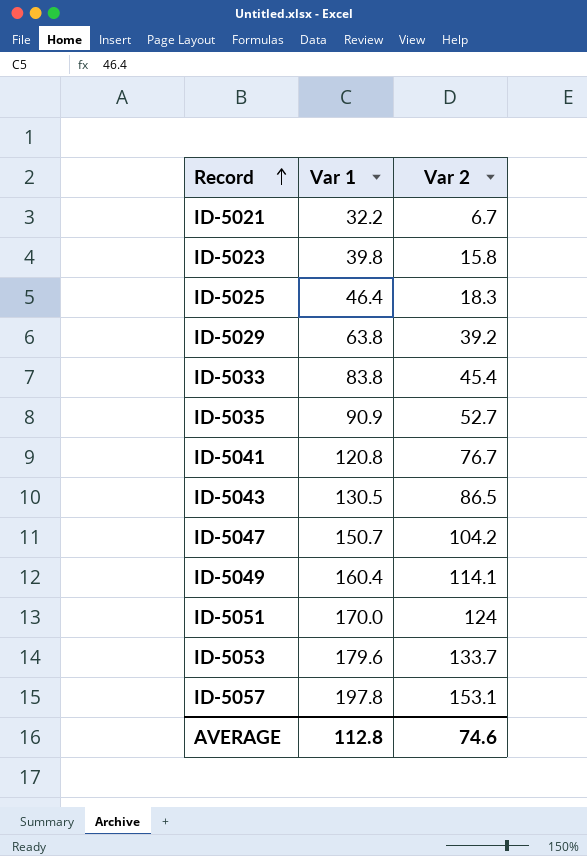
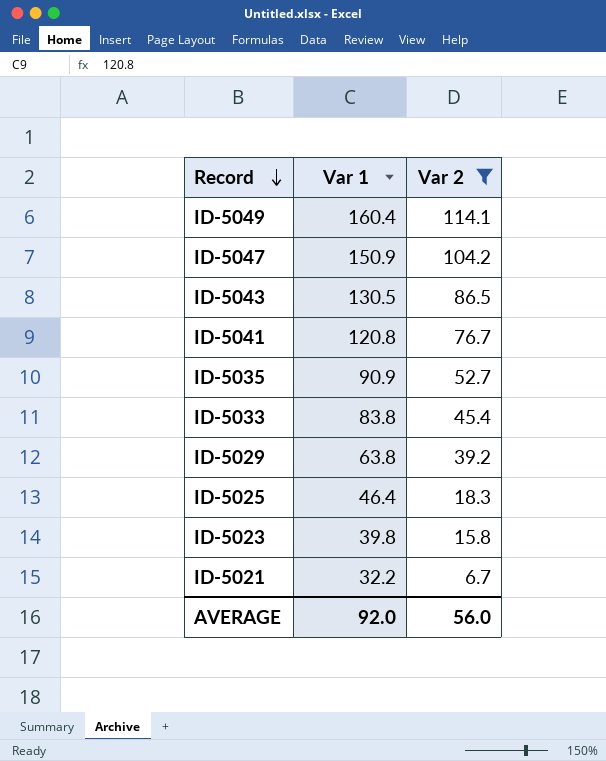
filter: none -> Var 2 <= 114.1
row order: Record ascending -> Record descending
ID-5047 | Var 1: 150.7 -> 150.9
AVERAGE | Var 1: 112.8 -> 92.0
AVERAGE | Var 2: 74.6 -> 56.0

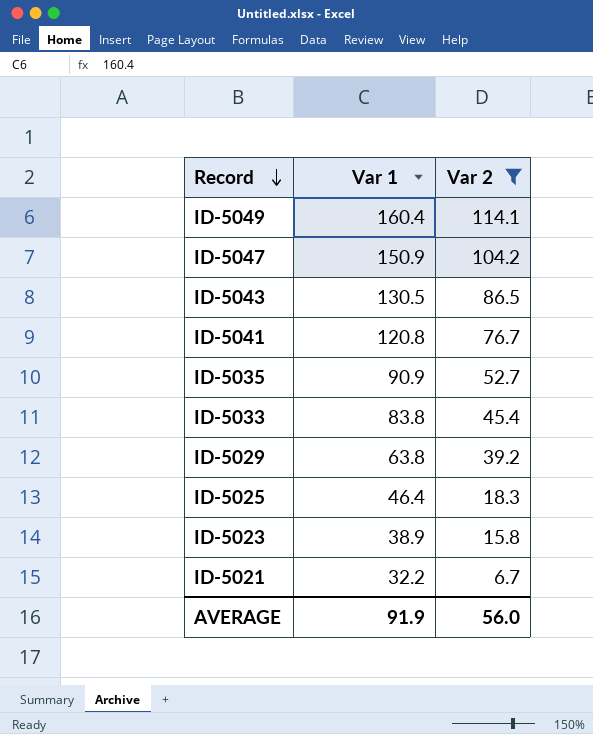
ID-5023 | Var 1: 39.8 -> 38.9
AVERAGE | Var 1: 92.0 -> 91.9

